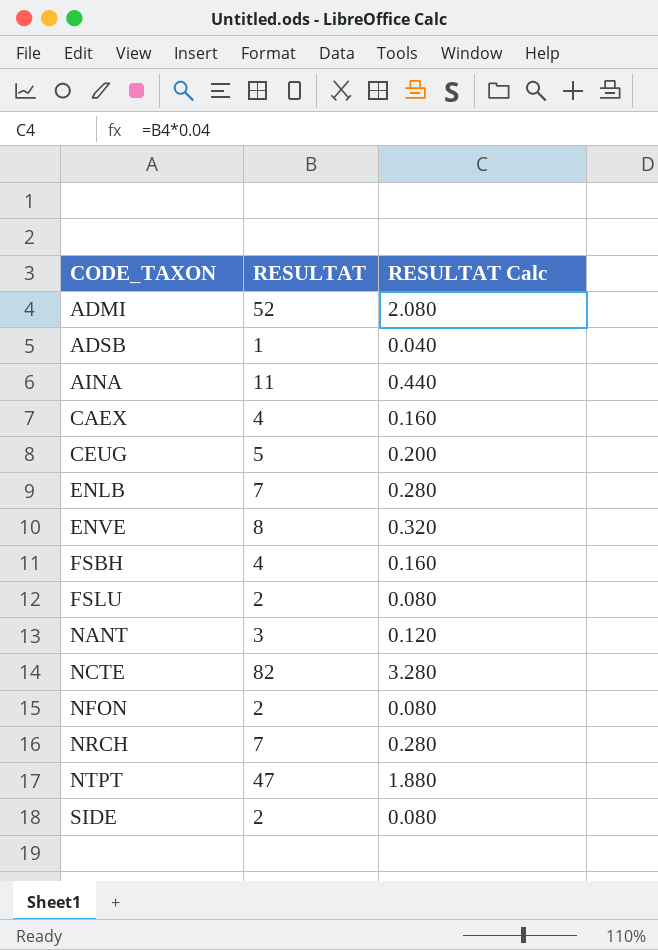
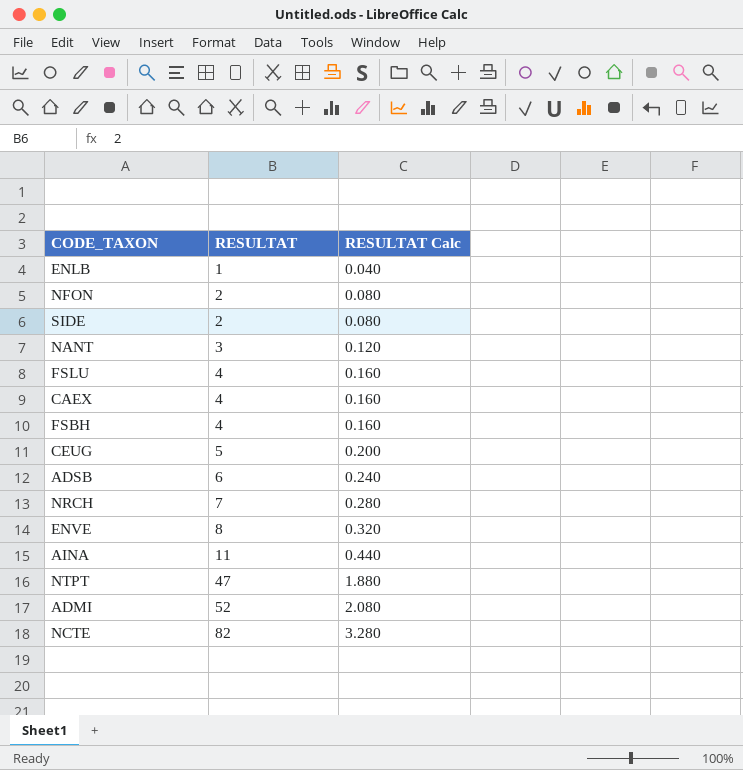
row order: CODE_TAXON ascending -> RESULTAT ascending
ENLB | RESULTAT: 7 -> 1
ENLB | RESULTAT Calc: 0.280 -> 0.040
FSLU | RESULTAT: 2 -> 4
FSLU | RESULTAT Calc: 0.080 -> 0.160
ADSB | RESULTAT: 1 -> 6
ADSB | RESULTAT Calc: 0.040 -> 0.240

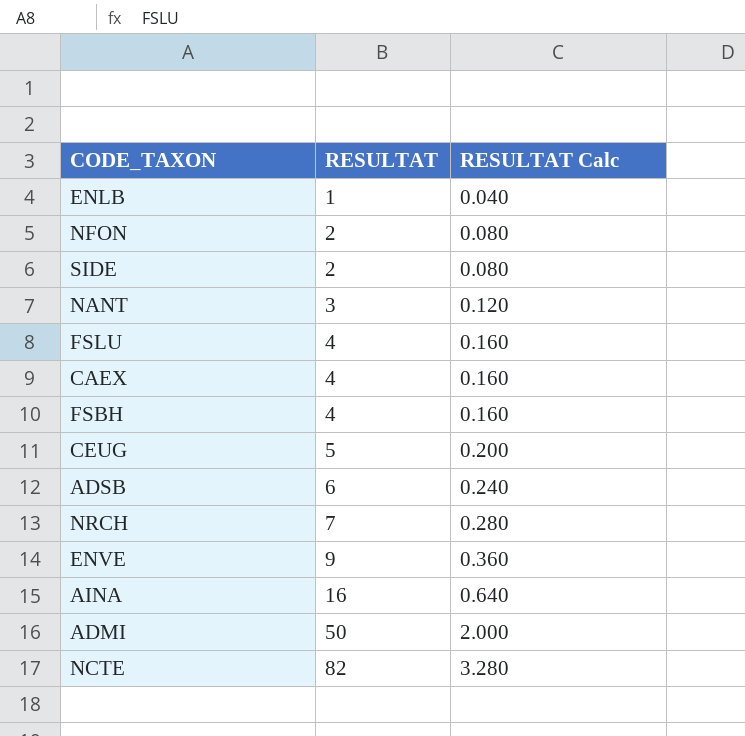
row NTPT: 47 | 1.880 -> none
ENVE | RESULTAT: 8 -> 9
ENVE | RESULTAT Calc: 0.320 -> 0.360
AINA | RESULTAT: 11 -> 16
AINA | RESULTAT Calc: 0.440 -> 0.640
ADMI | RESULTAT: 52 -> 50
ADMI | RESULTAT Calc: 2.080 -> 2.000

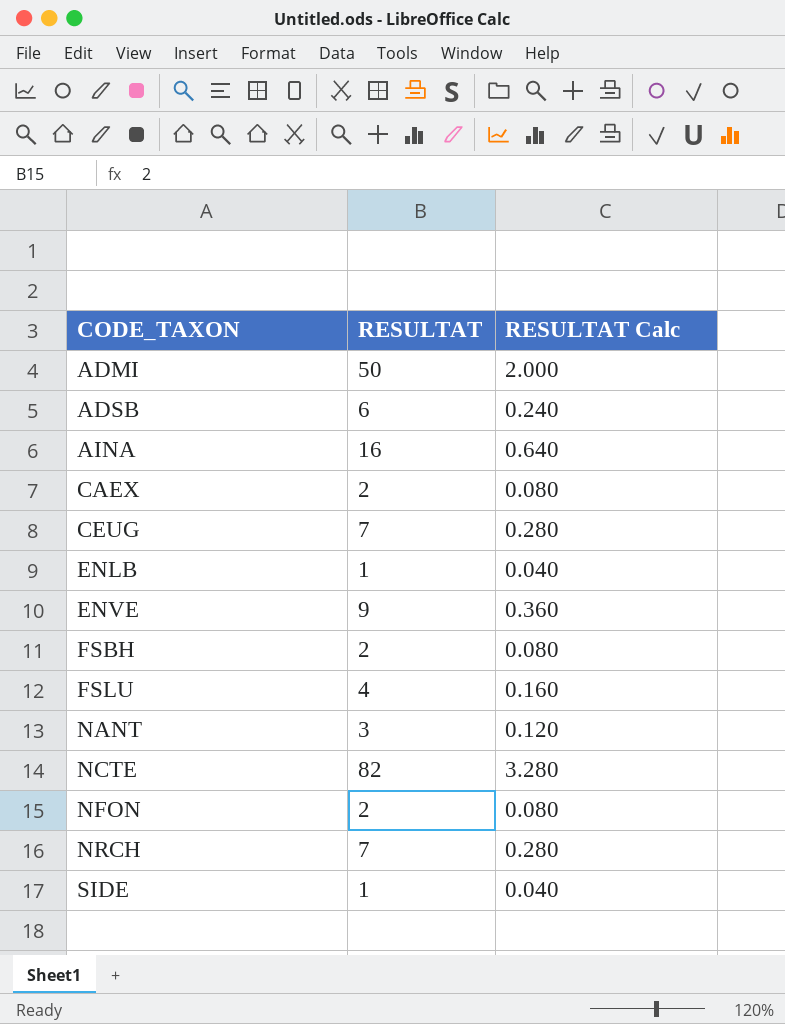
row order: RESULTAT ascending -> CODE_TAXON ascending
CAEX | RESULTAT: 4 -> 2
CAEX | RESULTAT Calc: 0.160 -> 0.080
CEUG | RESULTAT: 5 -> 7
CEUG | RESULTAT Calc: 0.200 -> 0.280
FSBH | RESULTAT: 4 -> 2
FSBH | RESULTAT Calc: 0.160 -> 0.080
SIDE | RESULTAT: 2 -> 1
SIDE | RESULTAT Calc: 0.080 -> 0.040

